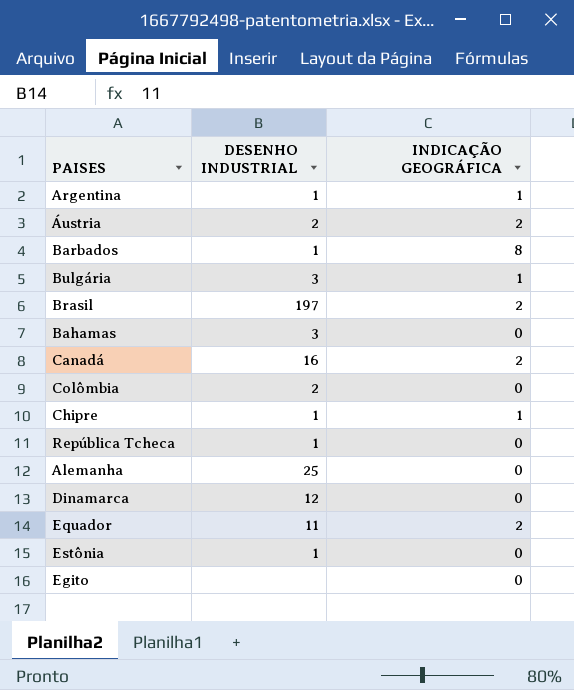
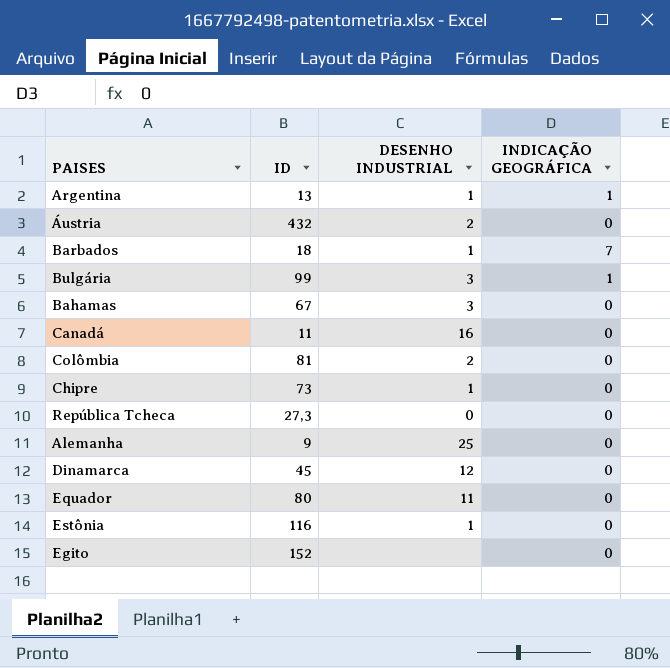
column ID | position: none -> 2
row Brasil: 197 | 2 -> none
Áustria | INDICAÇÃO GEOGRÁFICA: 2 -> 0
Barbados | INDICAÇÃO GEOGRÁFICA: 8 -> 7
Canadá | INDICAÇÃO GEOGRÁFICA: 2 -> 0
Chipre | INDICAÇÃO GEOGRÁFICA: 1 -> 0
República Tcheca | DESENHO INDUSTRIAL: 1 -> 0
Equador | INDICAÇÃO GEOGRÁFICA: 2 -> 0

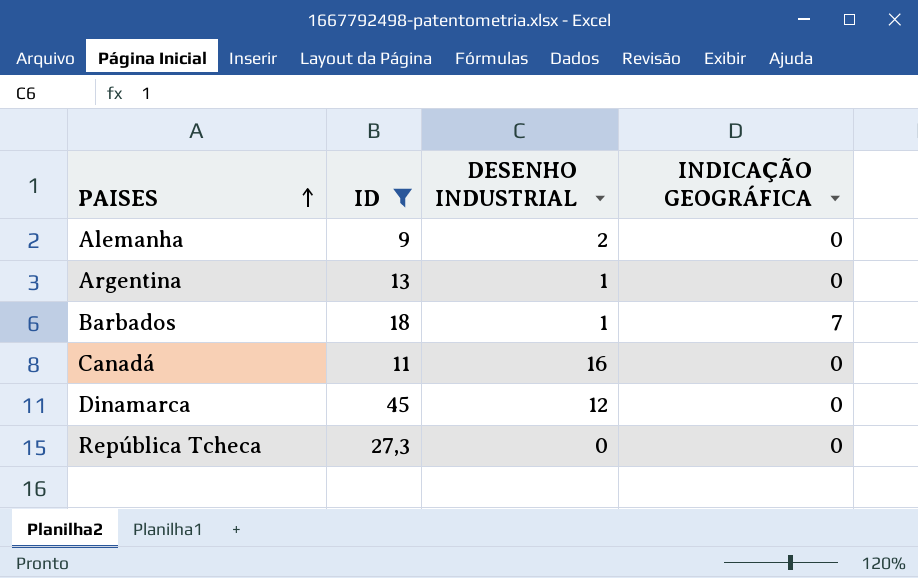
filter: none -> ID <= 45
row order: none -> PAISES ascending
Alemanha | DESENHO INDUSTRIAL: 25 -> 2
Argentina | INDICAÇÃO GEOGRÁFICA: 1 -> 0

